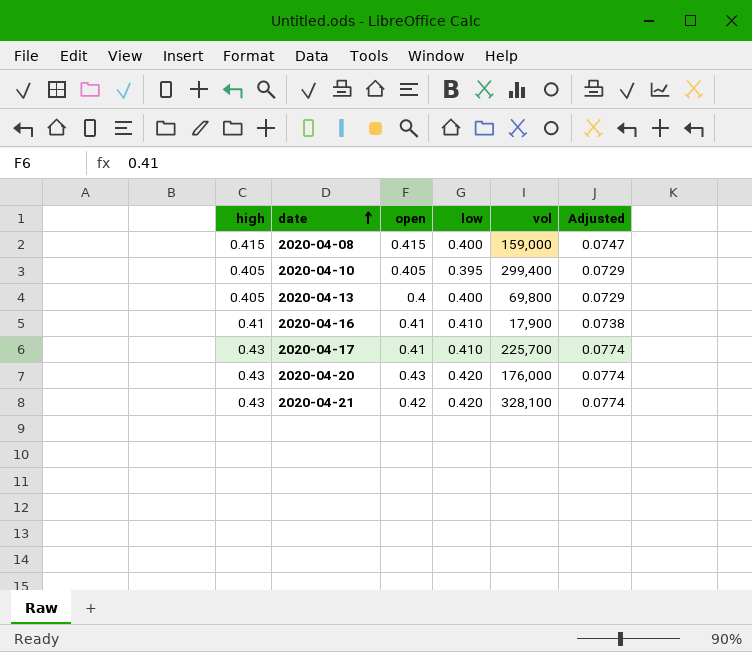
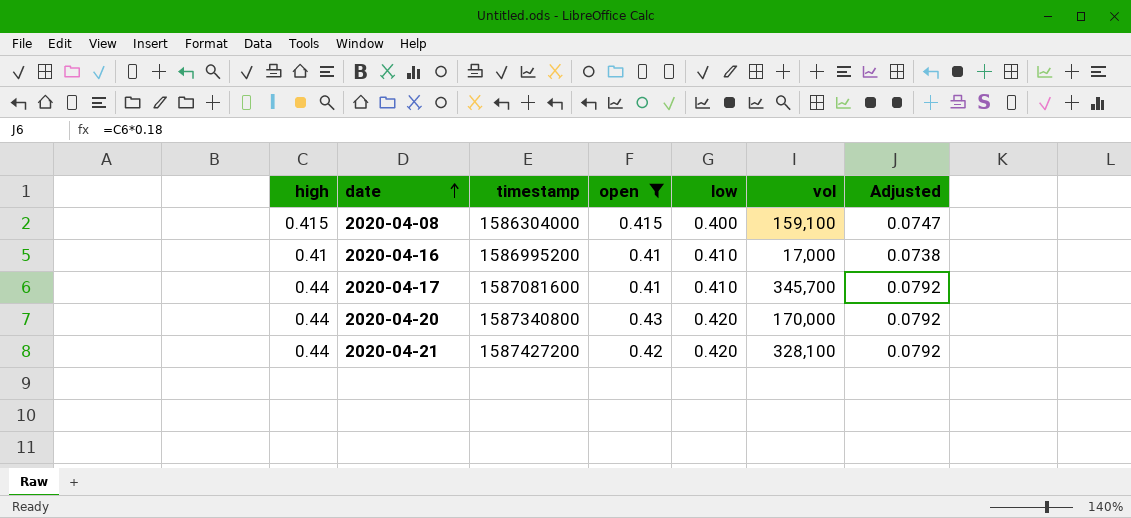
filter: none -> open >= 0.41
column timestamp | position: none -> 3
2020-04-08 | vol: 159,000 -> 159,100
2020-04-16 | vol: 17,900 -> 17,000
2020-04-17 | high: 0.43 -> 0.44
2020-04-17 | vol: 225,700 -> 345,700
2020-04-17 | Adjusted: 0.0774 -> 0.0792
2020-04-20 | high: 0.43 -> 0.44
2020-04-20 | vol: 176,000 -> 170,000
2020-04-20 | Adjusted: 0.0774 -> 0.0792
2020-04-21 | high: 0.43 -> 0.44
2020-04-21 | Adjusted: 0.0774 -> 0.0792

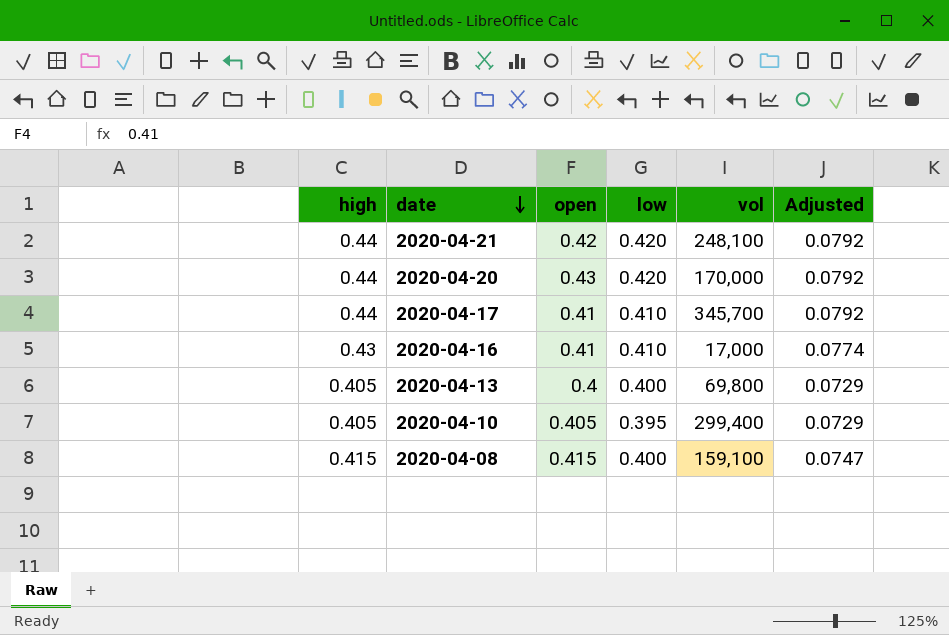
filter: open >= 0.41 -> none
row order: date ascending -> date descending
column timestamp | position: 3 -> none
2020-04-21 | vol: 328,100 -> 248,100
2020-04-16 | high: 0.41 -> 0.43
2020-04-16 | Adjusted: 0.0738 -> 0.0774

